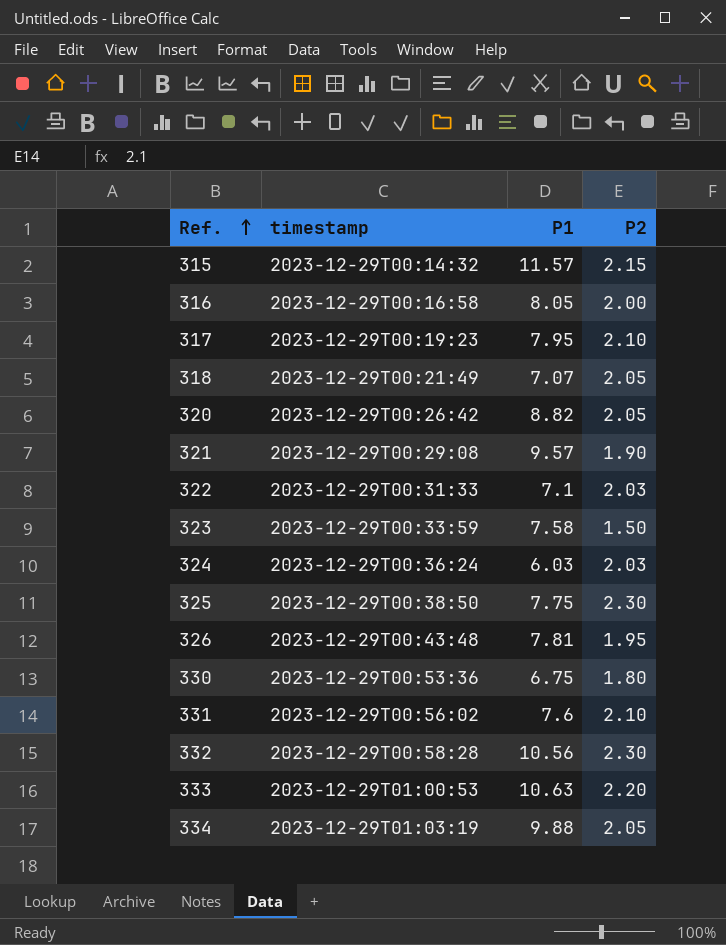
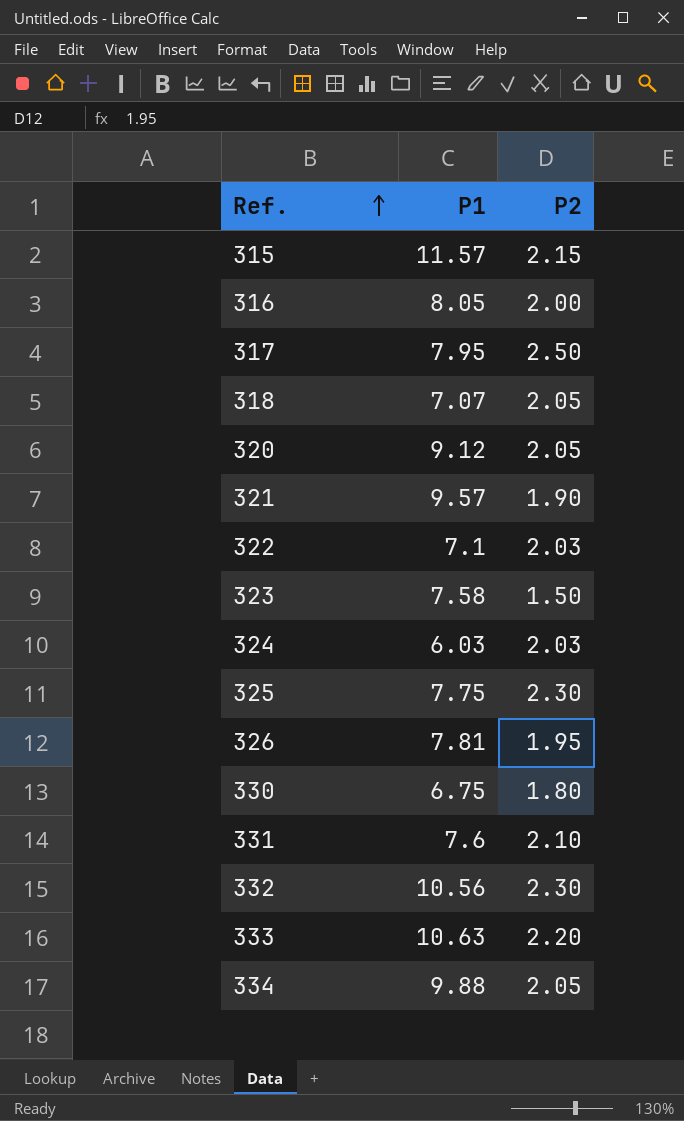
column timestamp | position: 2 -> none
317 | P2: 2.10 -> 2.50
320 | P1: 8.82 -> 9.12

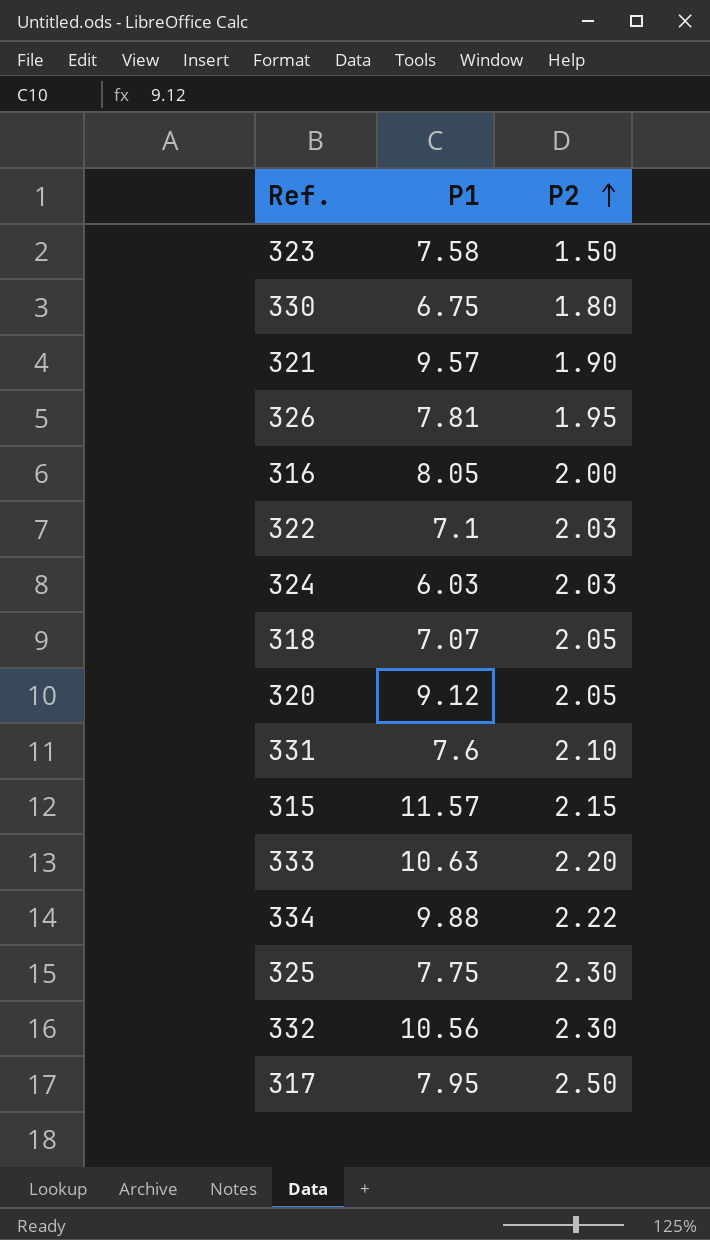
row order: Ref. ascending -> P2 ascending
334 | P2: 2.05 -> 2.22

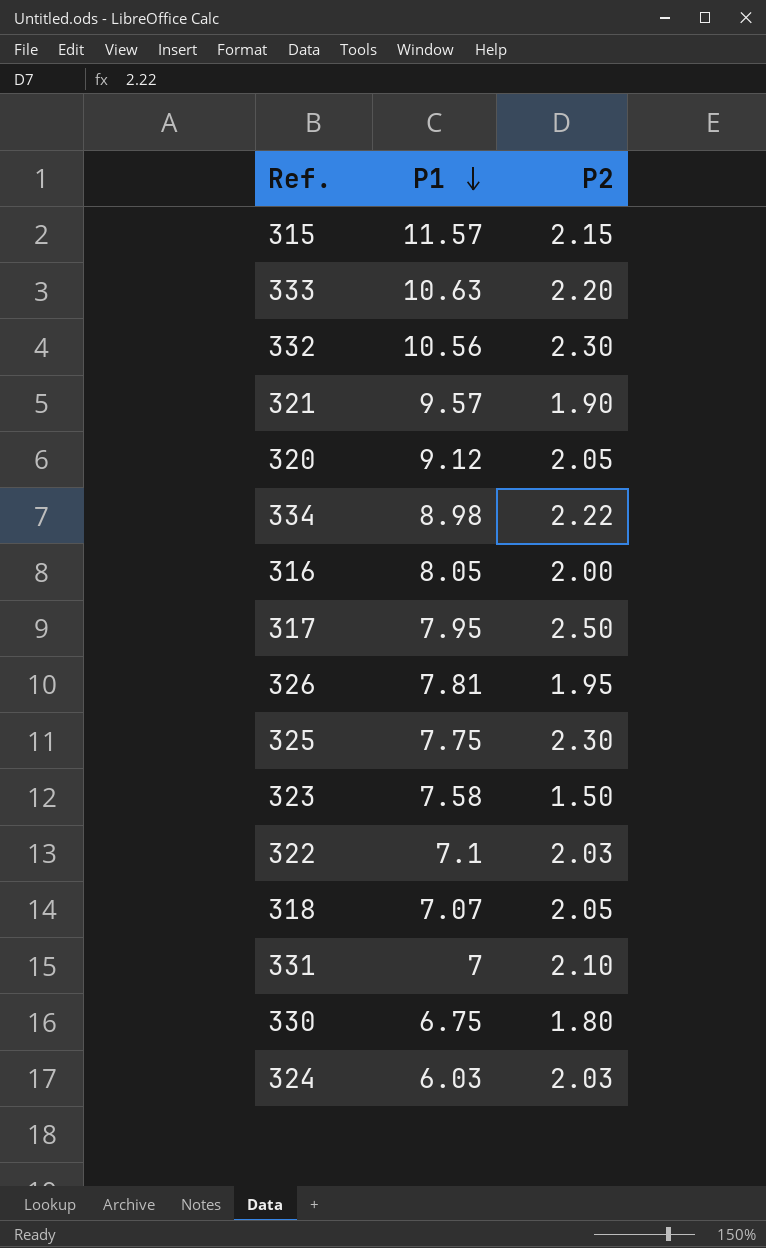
row order: P2 ascending -> P1 descending
334 | P1: 9.88 -> 8.98
331 | P1: 7.6 -> 7

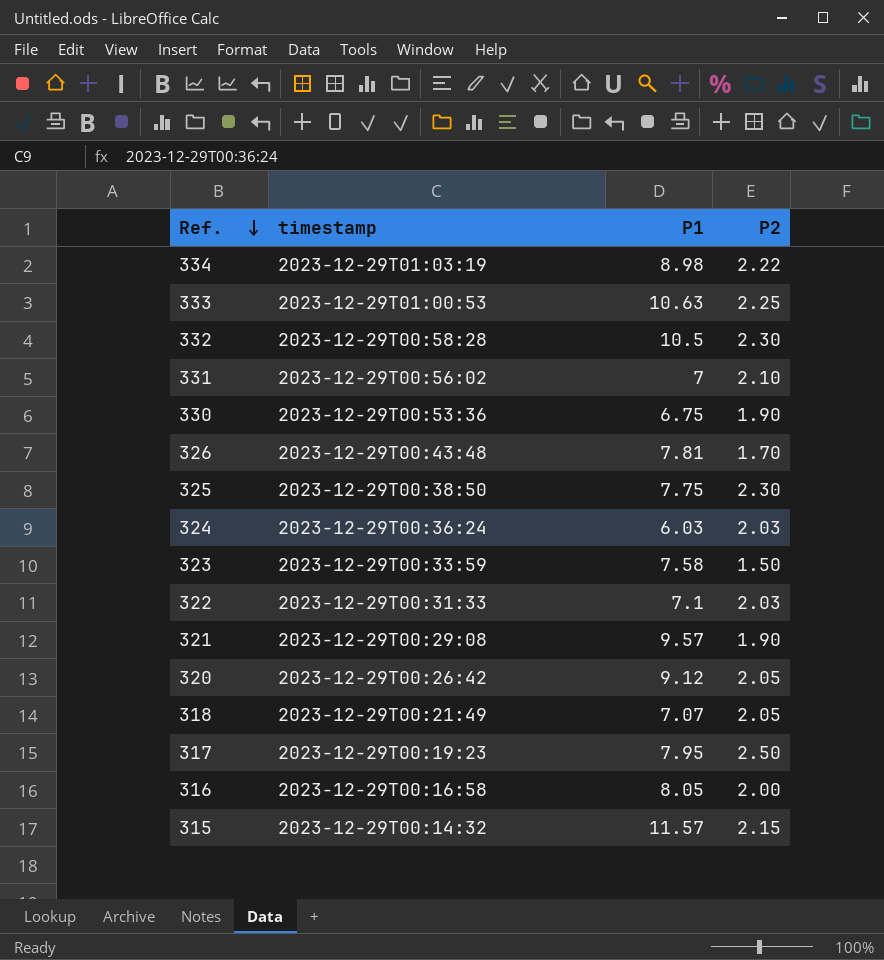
row order: P1 descending -> Ref. descending
column timestamp | position: none -> 2
333 | P2: 2.20 -> 2.25
332 | P1: 10.56 -> 10.5
330 | P2: 1.80 -> 1.90
326 | P2: 1.95 -> 1.70

